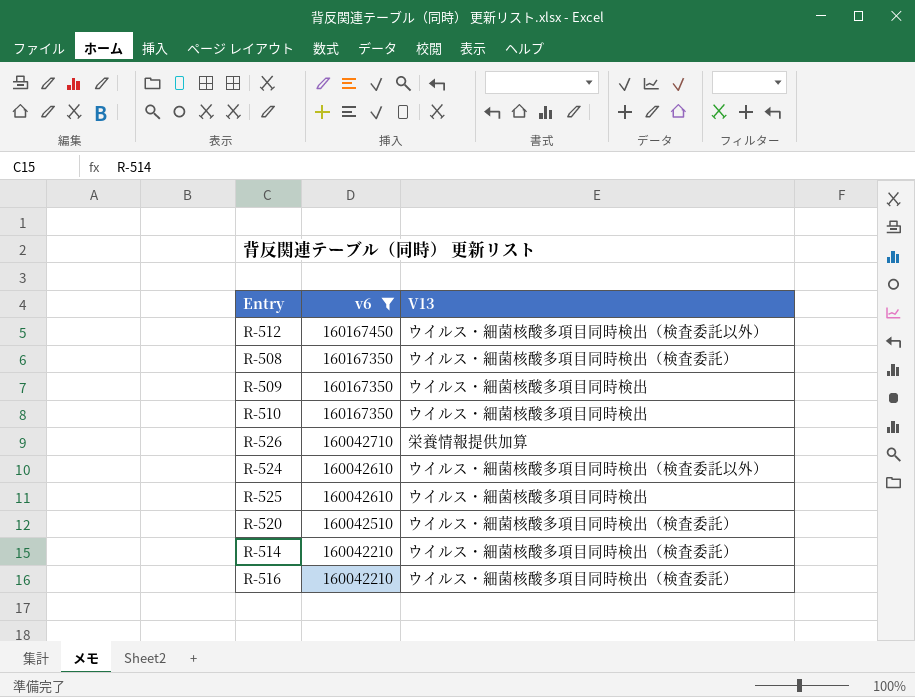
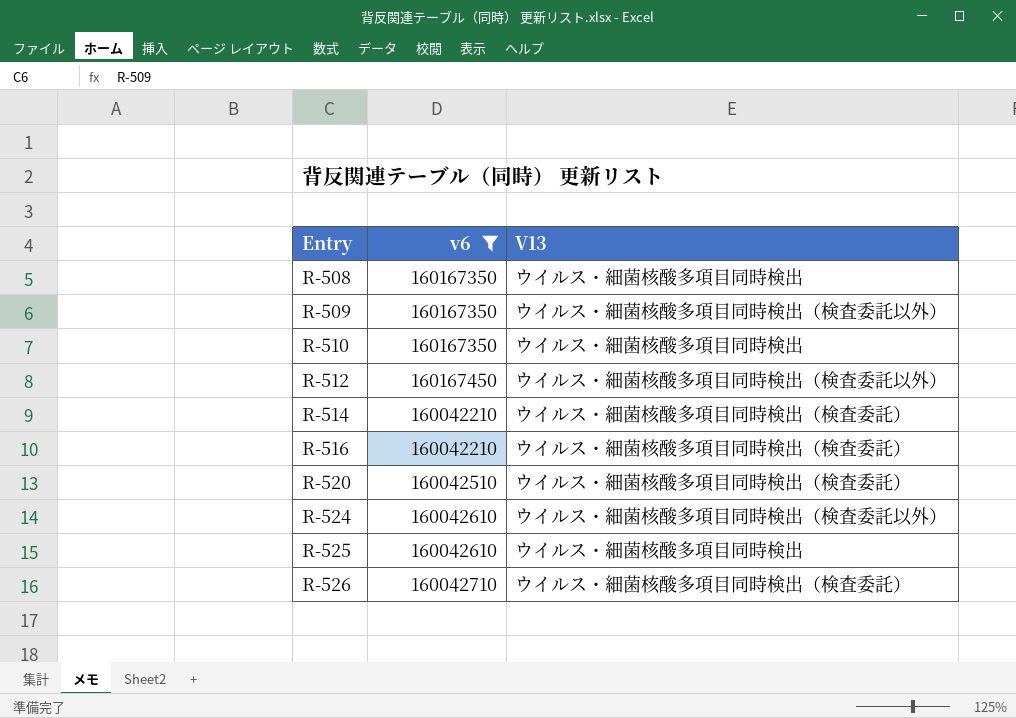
row order: v6 descending -> Entry ascending
R-508 | V13: ウイルス・細菌核酸多項目同時検出（検査委託） -> ウイルス・細菌核酸多項目同時検出
R-509 | V13: ウイルス・細菌核酸多項目同時検出 -> ウイルス・細菌核酸多項目同時検出（検査委託以外）
R-526 | V13: 栄養情報提供加算 -> ウイルス・細菌核酸多項目同時検出（検査委託）

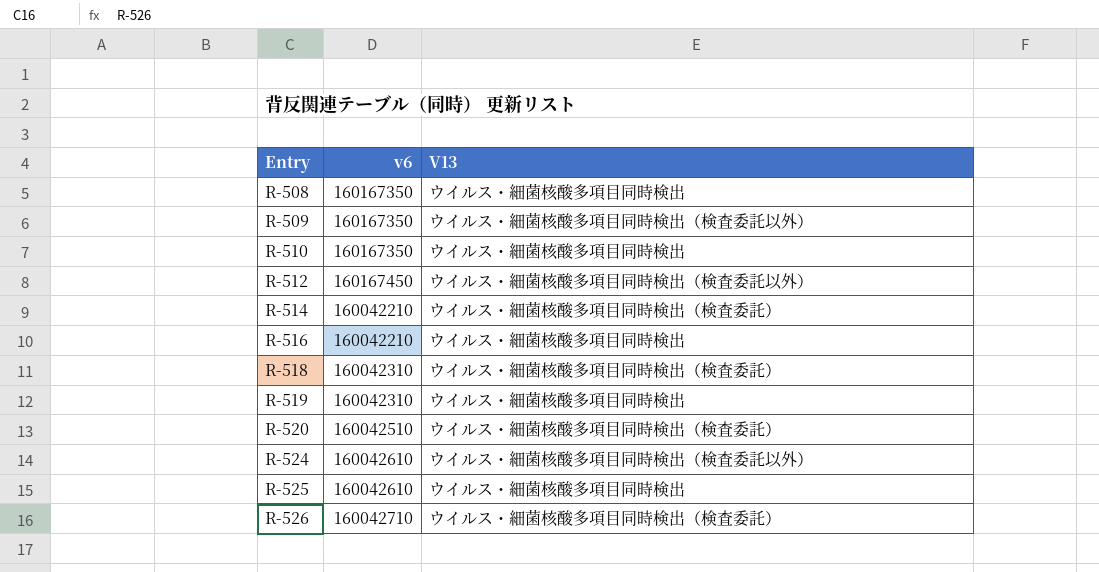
filter: v6 != 160042310 -> none
R-516 | V13: ウイルス・細菌核酸多項目同時検出（検査委託） -> ウイルス・細菌核酸多項目同時検出

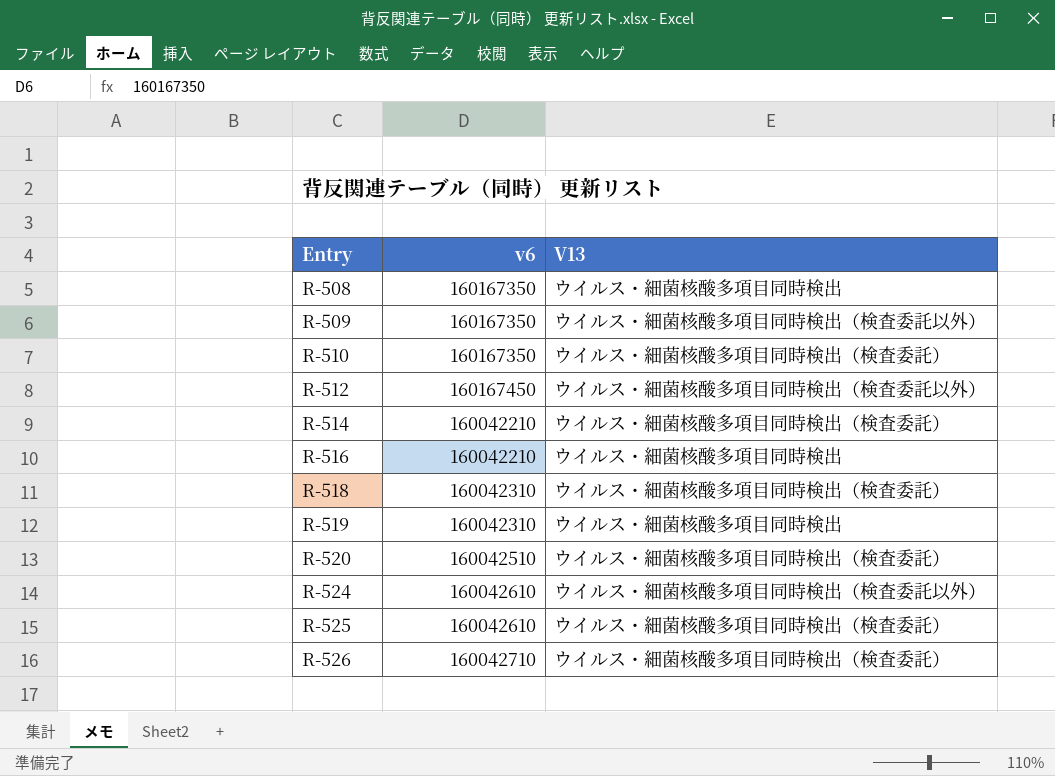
R-510 | V13: ウイルス・細菌核酸多項目同時検出 -> ウイルス・細菌核酸多項目同時検出（検査委託）
R-525 | V13: ウイルス・細菌核酸多項目同時検出 -> ウイルス・細菌核酸多項目同時検出（検査委託）

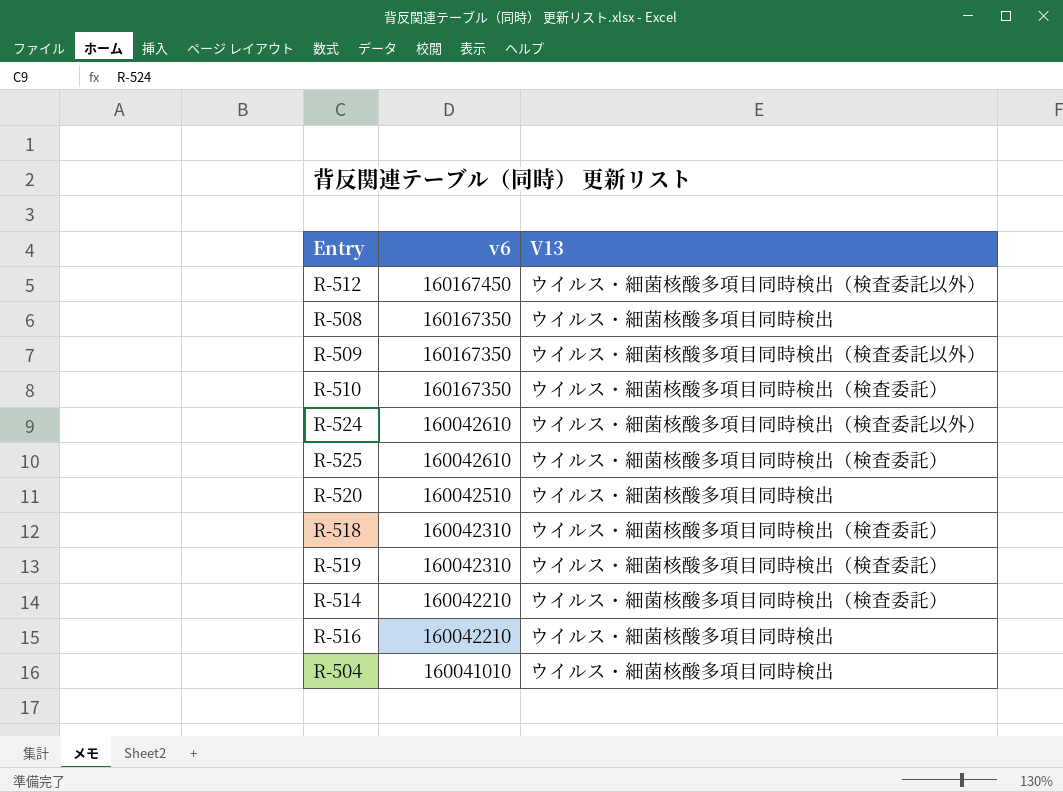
row order: Entry ascending -> v6 descending
row R-526: 160042710 | ウイルス・細菌核酸多項目同時検出（検査委託） -> none
R-520 | V13: ウイルス・細菌核酸多項目同時検出（検査委託） -> ウイルス・細菌核酸多項目同時検出
R-519 | V13: ウイルス・細菌核酸多項目同時検出 -> ウイルス・細菌核酸多項目同時検出（検査委託）
row R-504: none -> 160041010 | ウイルス・細菌核酸多項目同時検出

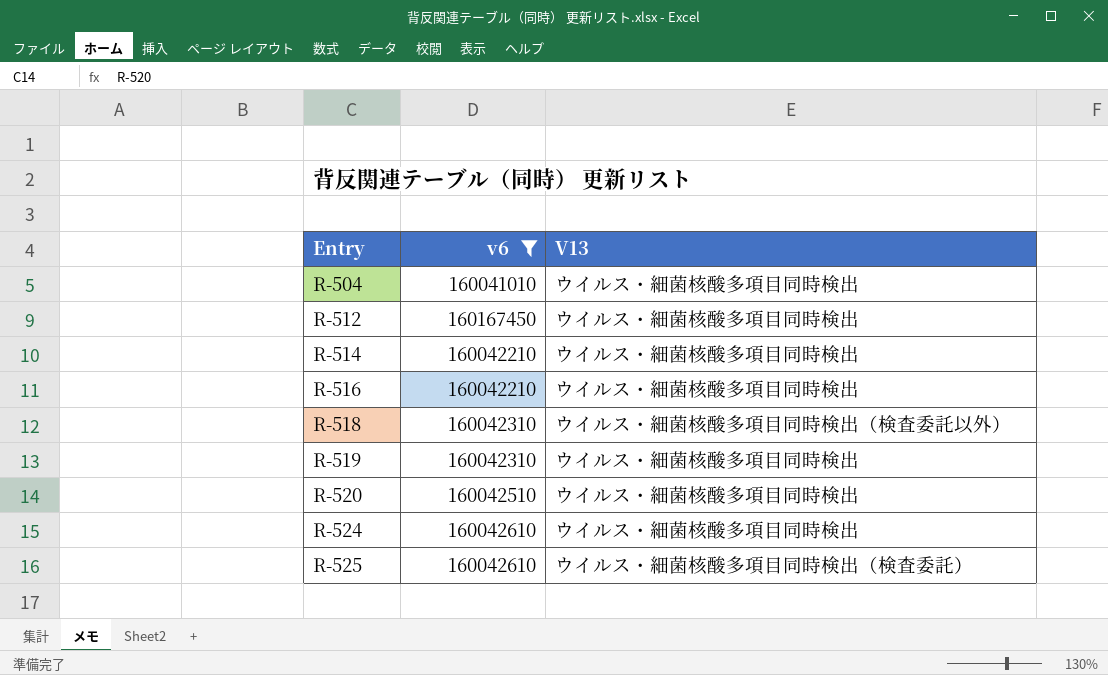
filter: none -> v6 != 160167350
row order: v6 descending -> Entry ascending
R-512 | V13: ウイルス・細菌核酸多項目同時検出（検査委託以外） -> ウイルス・細菌核酸多項目同時検出
R-514 | V13: ウイルス・細菌核酸多項目同時検出（検査委託） -> ウイルス・細菌核酸多項目同時検出
R-518 | V13: ウイルス・細菌核酸多項目同時検出（検査委託） -> ウイルス・細菌核酸多項目同時検出（検査委託以外）
R-519 | V13: ウイルス・細菌核酸多項目同時検出（検査委託） -> ウイルス・細菌核酸多項目同時検出
R-524 | V13: ウイルス・細菌核酸多項目同時検出（検査委託以外） -> ウイルス・細菌核酸多項目同時検出

